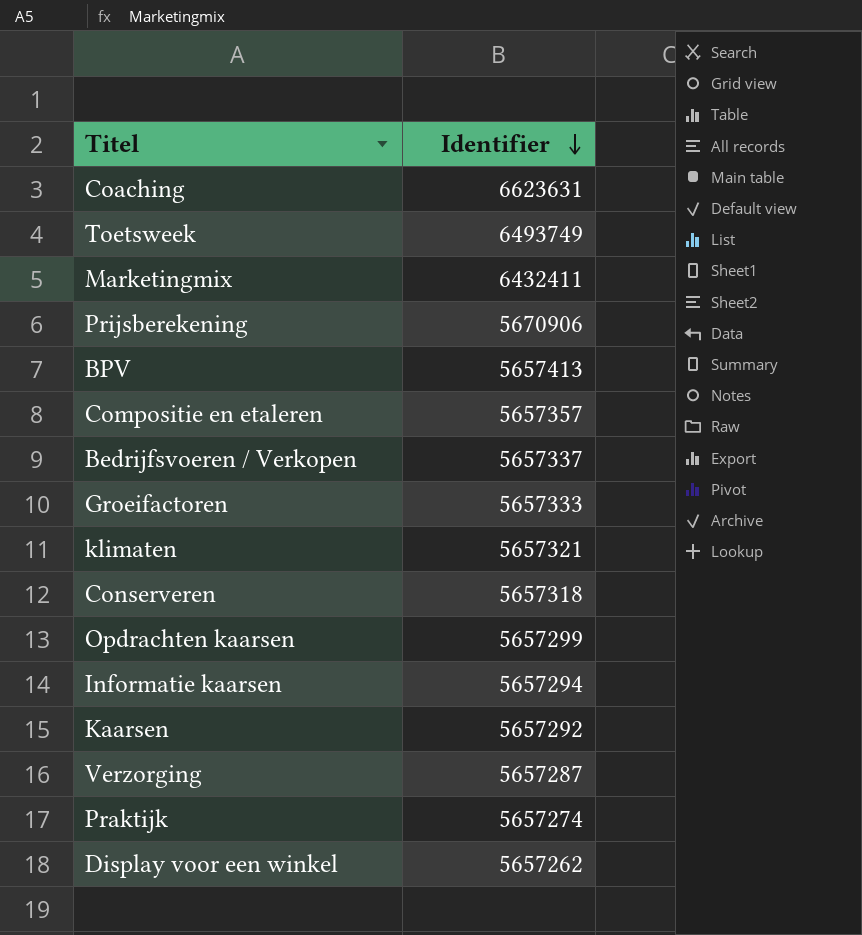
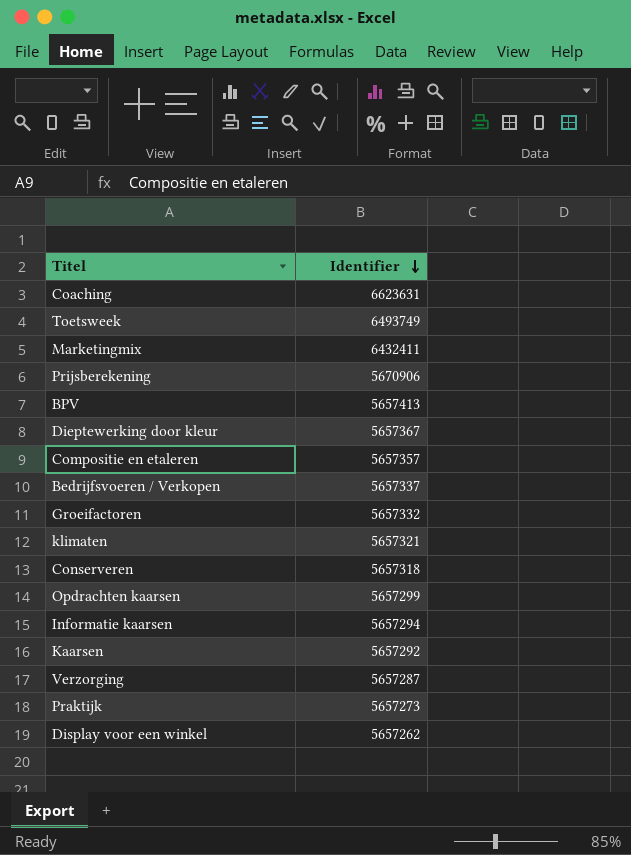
row Dieptewerking door kleur: none -> 5657367
Groeifactoren | Identifier: 5657333 -> 5657332
Praktijk | Identifier: 5657274 -> 5657273

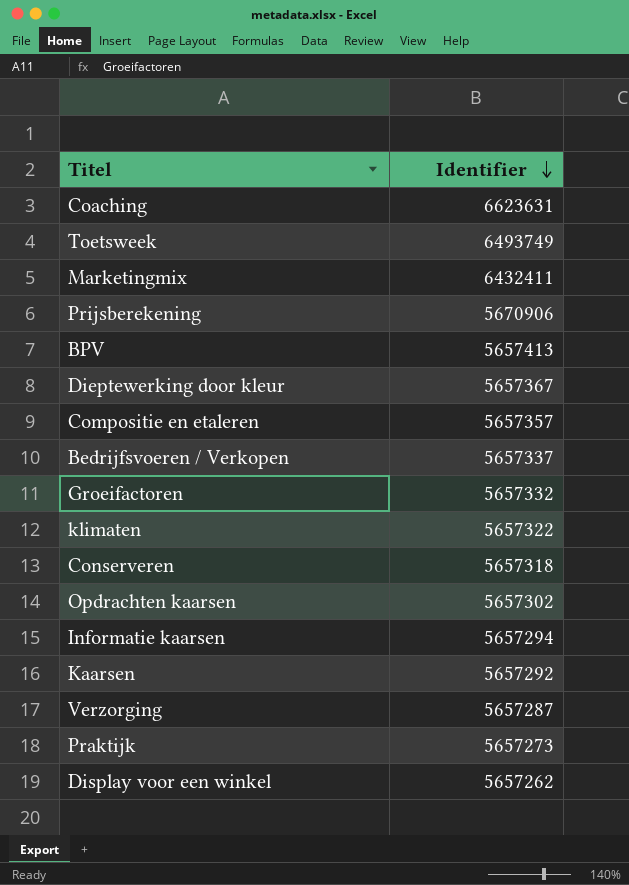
klimaten | Identifier: 5657321 -> 5657322
Opdrachten kaarsen | Identifier: 5657299 -> 5657302

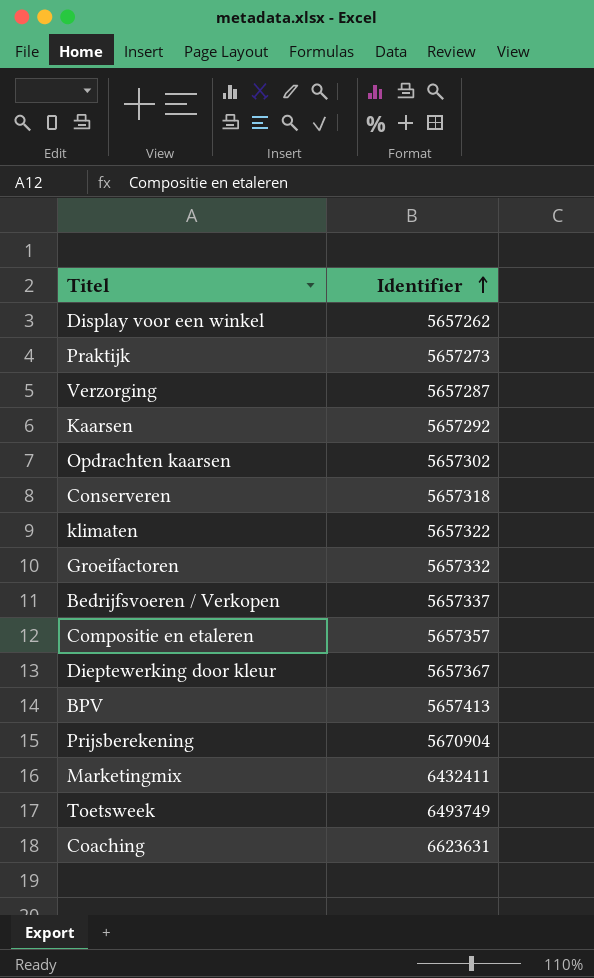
row order: Identifier descending -> Identifier ascending
row Informatie kaarsen: 5657294 -> none
Prijsberekening | Identifier: 5670906 -> 5670904

